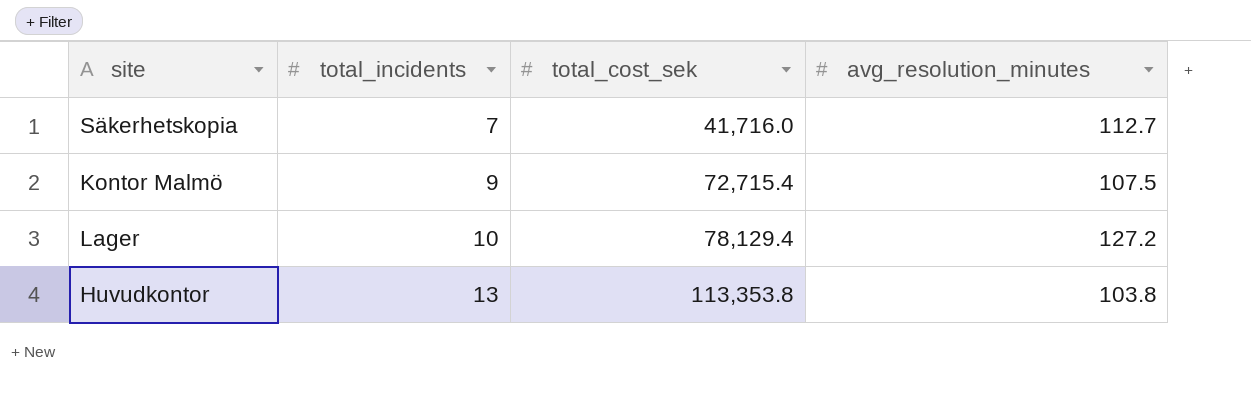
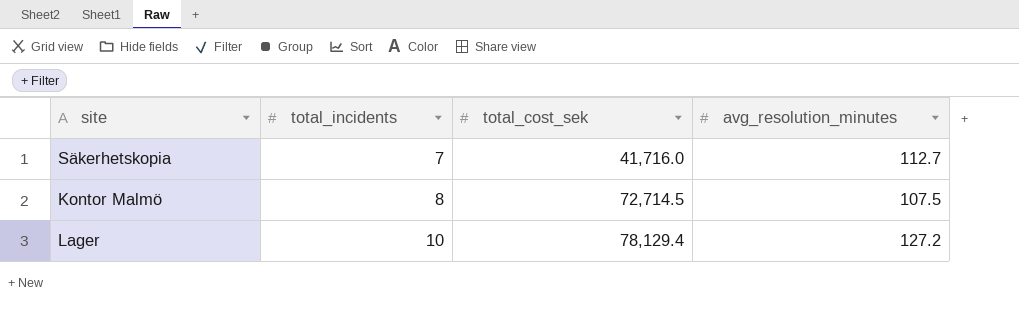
row Huvudkontor: 13 | 113,353.8 | 103.8 -> none
Kontor Malmö | total_incidents: 9 -> 8
Kontor Malmö | total_cost_sek: 72,715.4 -> 72,714.5

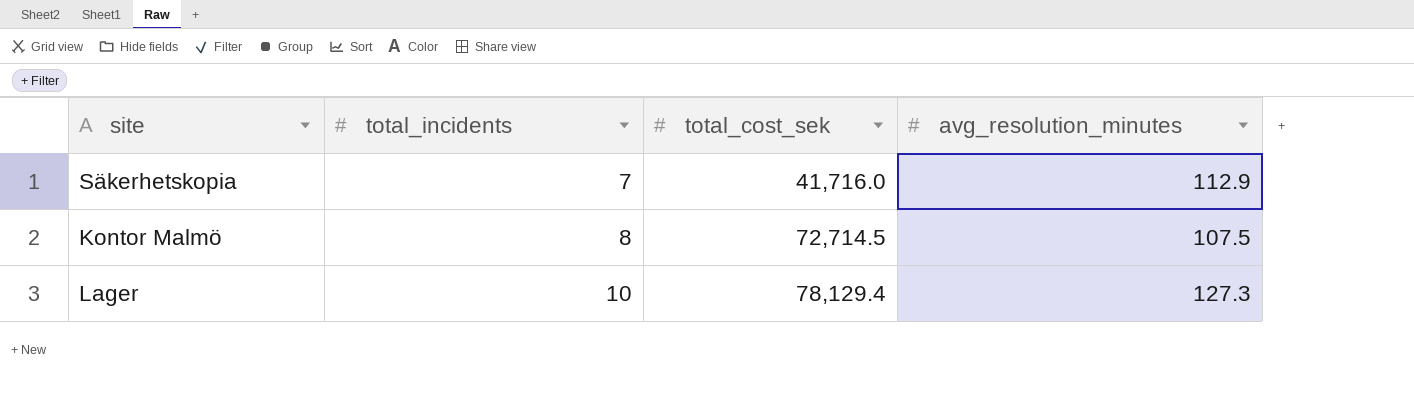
Säkerhetskopia | avg_resolution_minutes: 112.7 -> 112.9
Lager | avg_resolution_minutes: 127.2 -> 127.3

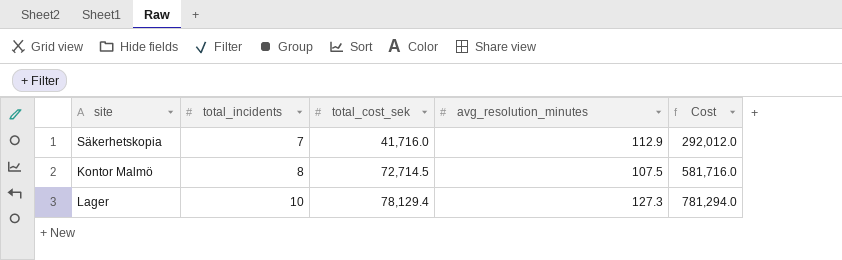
column Cost | formula: none -> [total_incidents] * [total_cost_sek]

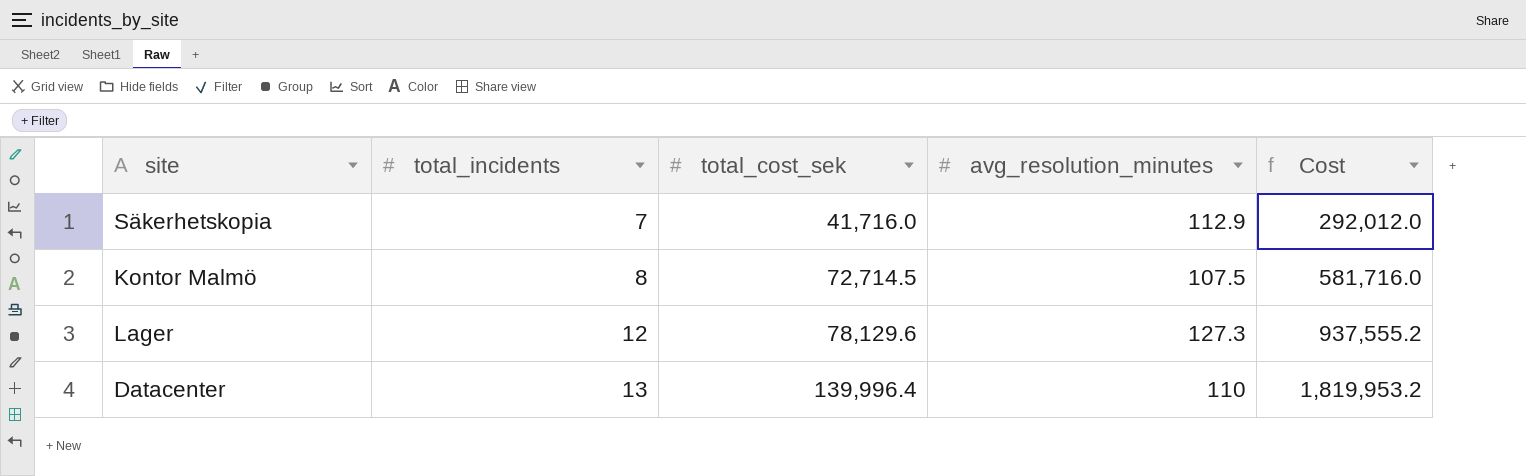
Lager | total_incidents: 10 -> 12
Lager | total_cost_sek: 78,129.4 -> 78,129.6
Lager | Cost: 781,294.0 -> 937,555.2
row Datacenter: none -> 13 | 139,996.4 | 110 | 1,819,953.2

